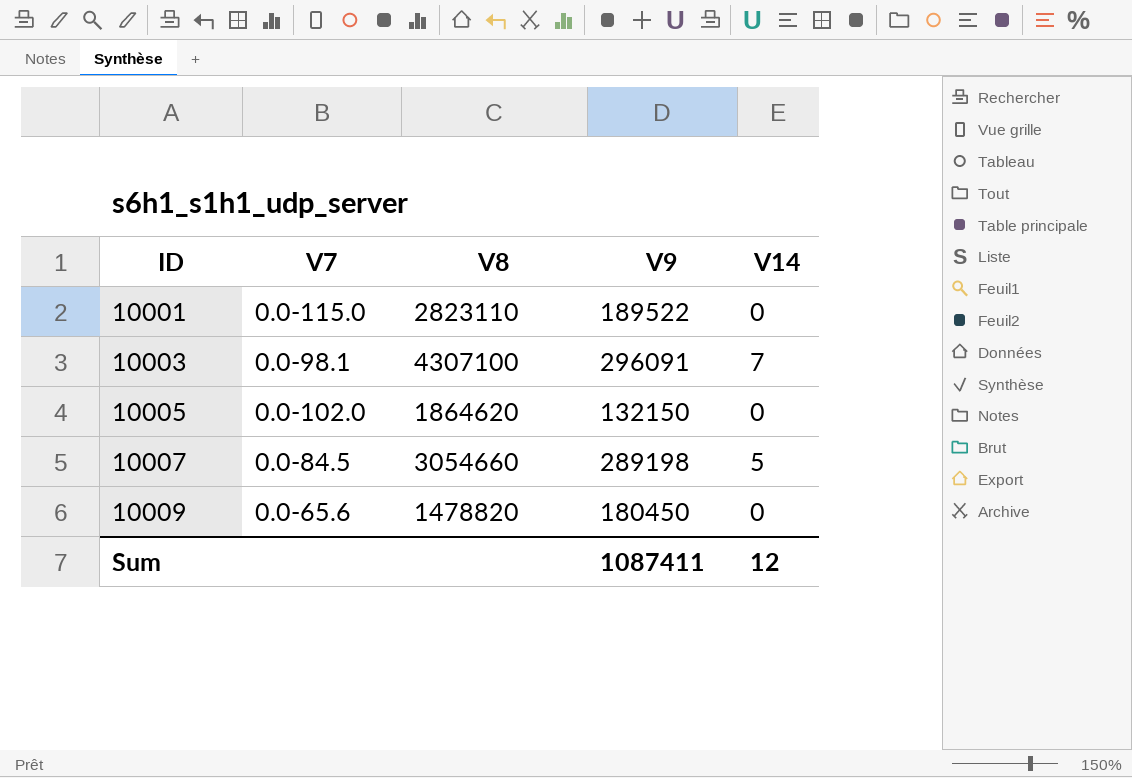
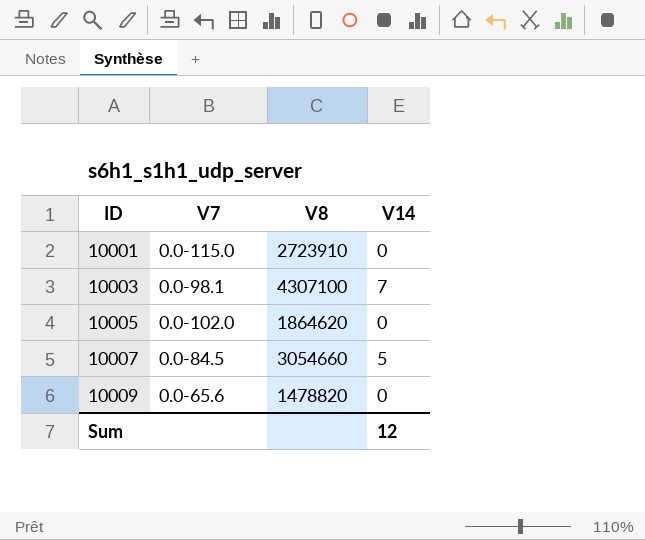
column V9 | position: 4 -> none
10001 | V8: 2823110 -> 2723910

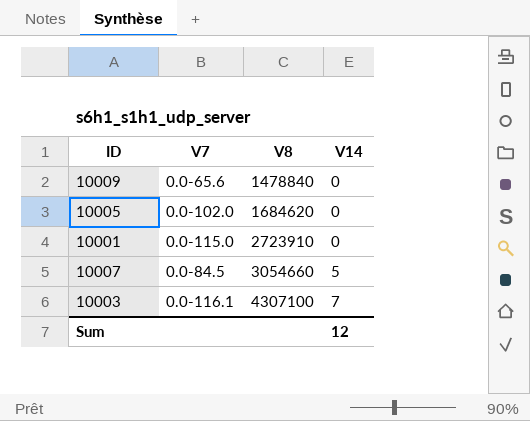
row order: ID ascending -> V8 ascending
10009 | V8: 1478820 -> 1478840
10005 | V8: 1864620 -> 1684620
10003 | V7: 0.0-98.1 -> 0.0-116.1

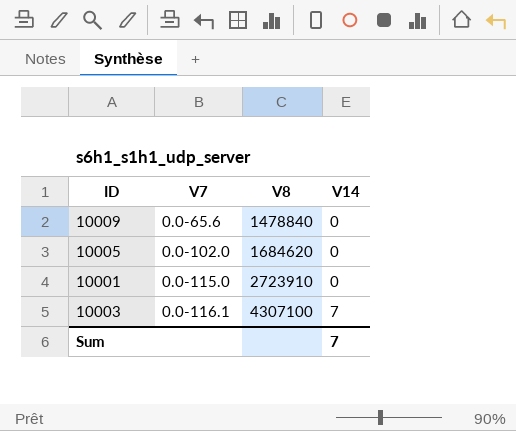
row 10007: 0.0-84.5 | 3054660 | 5 -> none
Sum | V14: 12 -> 7

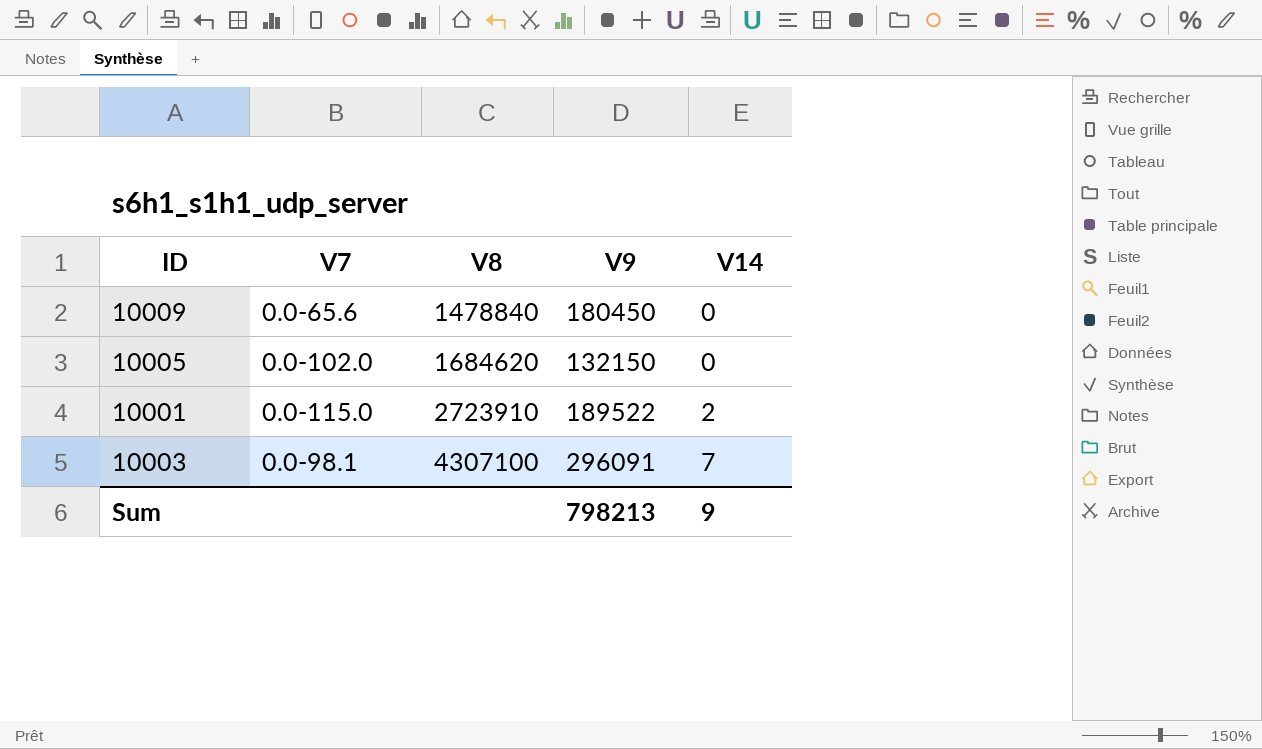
column V9 | position: none -> 4
10001 | V14: 0 -> 2
10003 | V7: 0.0-116.1 -> 0.0-98.1
Sum | V14: 7 -> 9

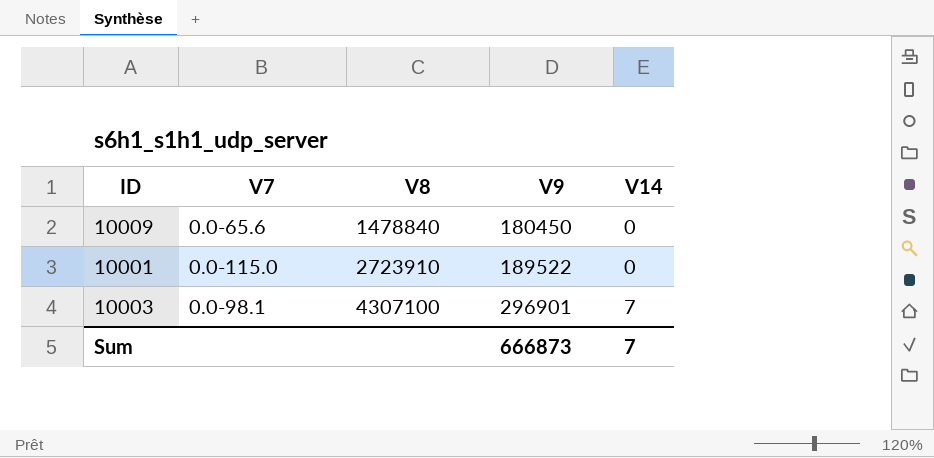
row 10005: 0.0-102.0 | 1684620 | 132150 | 0 -> none
10001 | V14: 2 -> 0
10003 | V9: 296091 -> 296901
Sum | V9: 798213 -> 666873
Sum | V14: 9 -> 7

